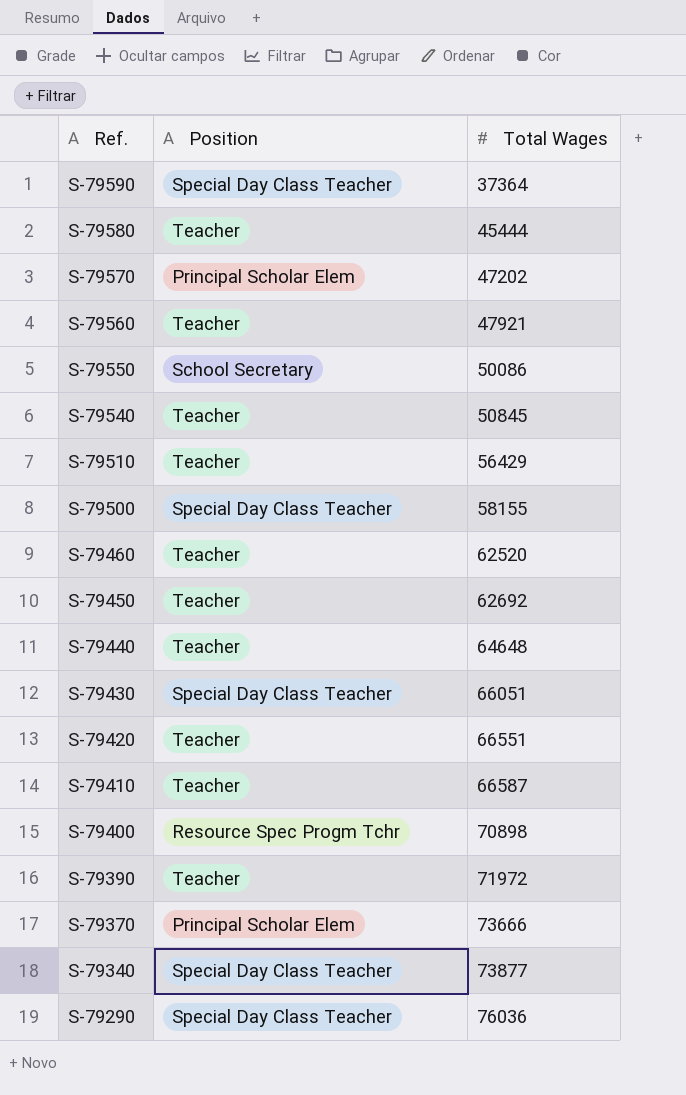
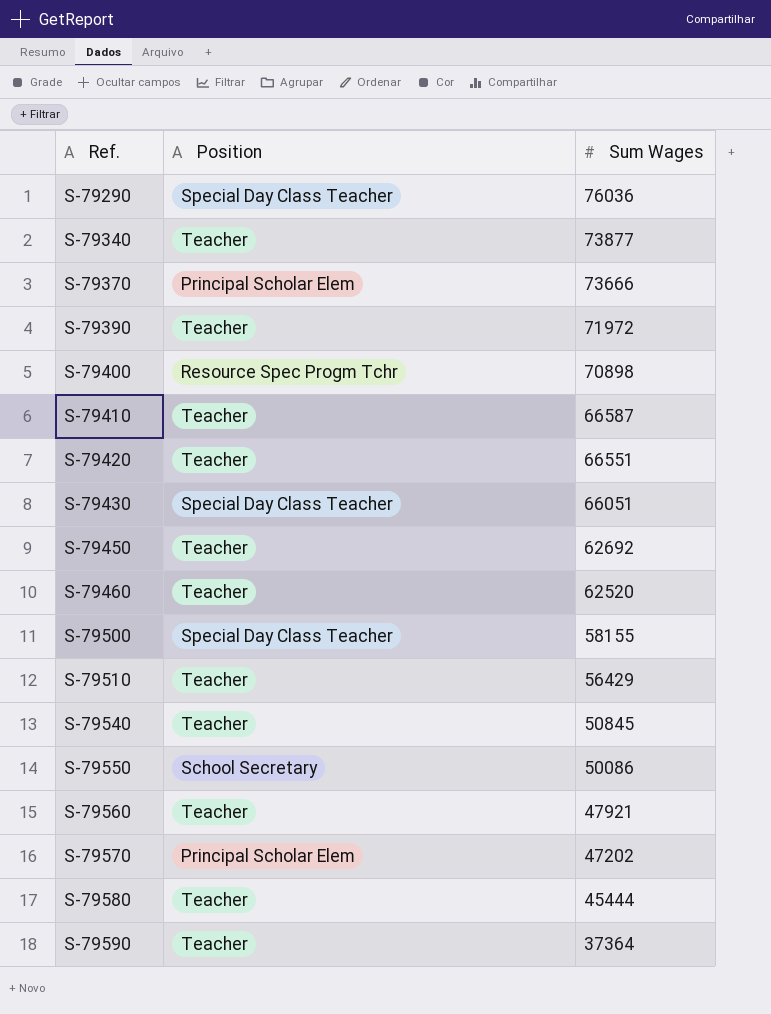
row order: Ref. descending -> Ref. ascending
column name: Total Wages -> Sum Wages
row S-79440: Teacher | 64648 -> none
S-79340 | Position: Special Day Class Teacher -> Teacher
S-79590 | Position: Special Day Class Teacher -> Teacher

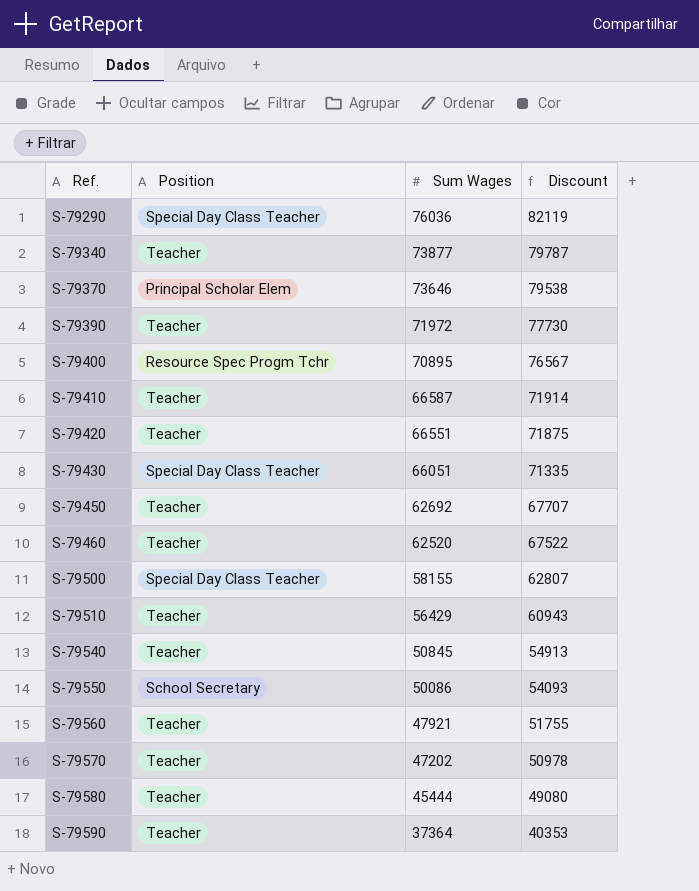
column Discount | formula: none -> [Sum Wages] * 1.08
S-79370 | Sum Wages: 73666 -> 73646
S-79400 | Sum Wages: 70898 -> 70895
S-79570 | Position: Principal Scholar Elem -> Teacher

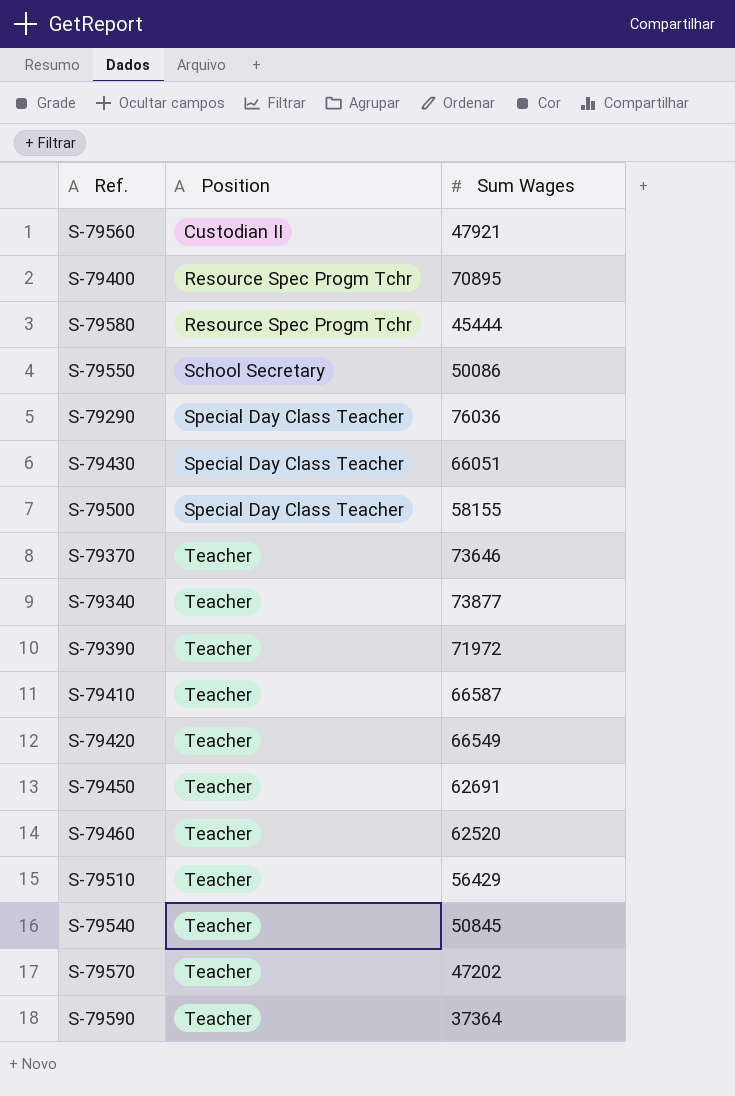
row order: Ref. ascending -> Position ascending
column Discount | formula: [Sum Wages] * 1.08 -> none
S-79560 | Position: Teacher -> Custodian II
S-79580 | Position: Teacher -> Resource Spec Progm Tchr
S-79370 | Position: Principal Scholar Elem -> Teacher
S-79420 | Sum Wages: 66551 -> 66549
S-79450 | Sum Wages: 62692 -> 62691

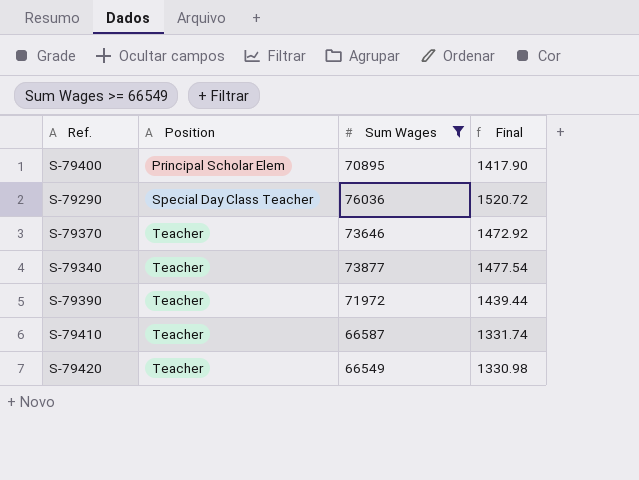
filter: none -> Sum Wages >= 66549
column Final | formula: none -> [Sum Wages] * 0.02
S-79400 | Position: Resource Spec Progm Tchr -> Principal Scholar Elem

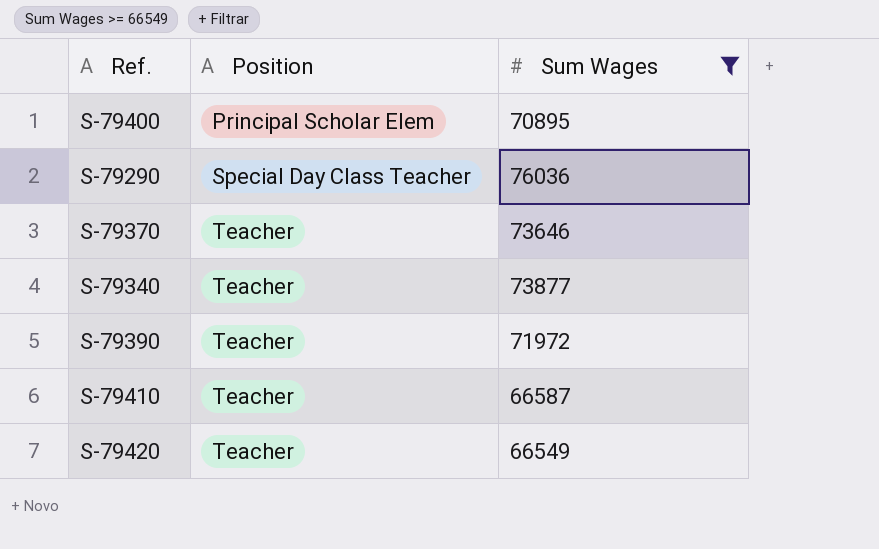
column Final | formula: [Sum Wages] * 0.02 -> none

